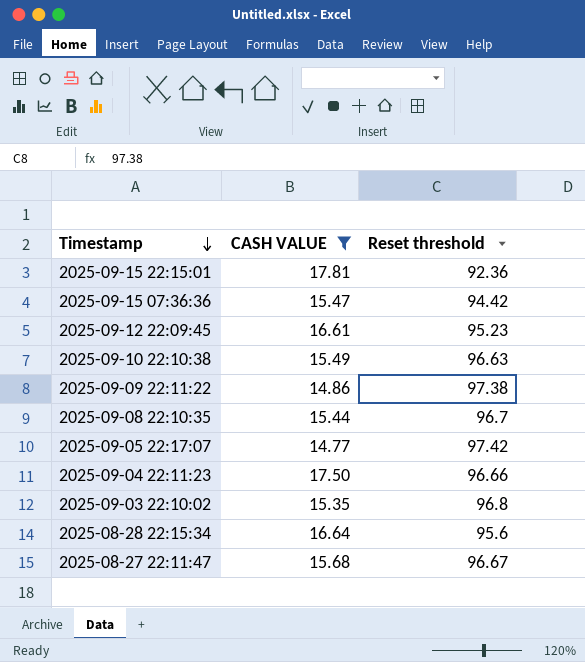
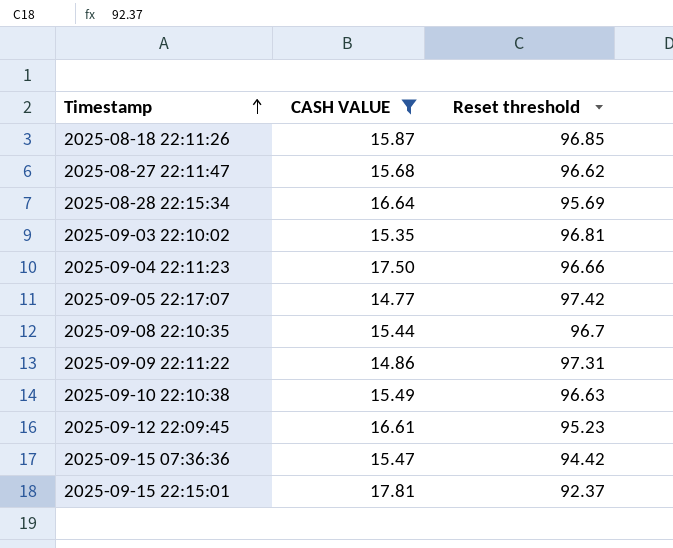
row order: Timestamp descending -> Timestamp ascending
row 2025-08-18 22:11:26: none -> 15.87 | 96.85
2025-08-27 22:11:47 | Reset threshold: 96.67 -> 96.62
2025-08-28 22:15:34 | Reset threshold: 95.6 -> 95.69
2025-09-03 22:10:02 | Reset threshold: 96.8 -> 96.81
2025-09-09 22:11:22 | Reset threshold: 97.38 -> 97.31
2025-09-15 22:15:01 | Reset threshold: 92.36 -> 92.37

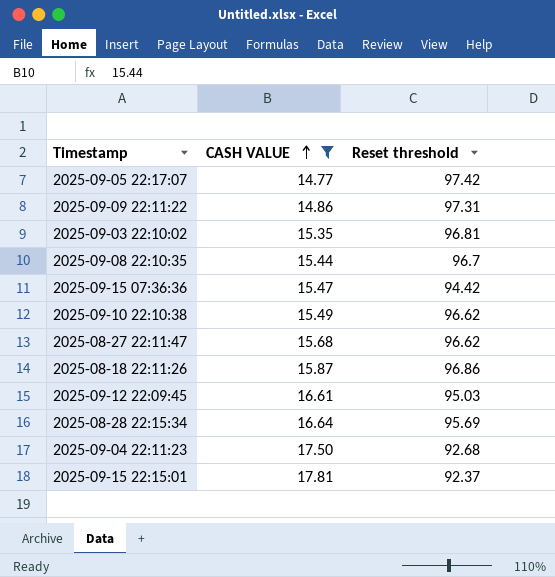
row order: Timestamp ascending -> CASH VALUE ascending
2025-09-10 22:10:38 | Reset threshold: 96.63 -> 96.62
2025-08-18 22:11:26 | Reset threshold: 96.85 -> 96.86
2025-09-12 22:09:45 | Reset threshold: 95.23 -> 95.03
2025-09-04 22:11:23 | Reset threshold: 96.66 -> 92.68

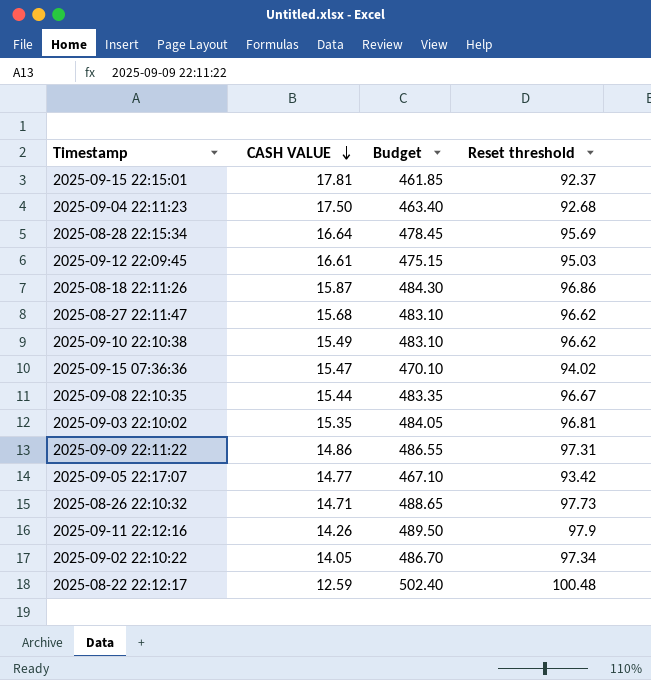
filter: CASH VALUE >= 14.77 -> none
row order: CASH VALUE ascending -> CASH VALUE descending
column Budget | formula: none -> [Reset threshold] * 5
2025-09-15 07:36:36 | Reset threshold: 94.42 -> 94.02
2025-09-08 22:10:35 | Reset threshold: 96.7 -> 96.67
2025-09-05 22:17:07 | Reset threshold: 97.42 -> 93.42

